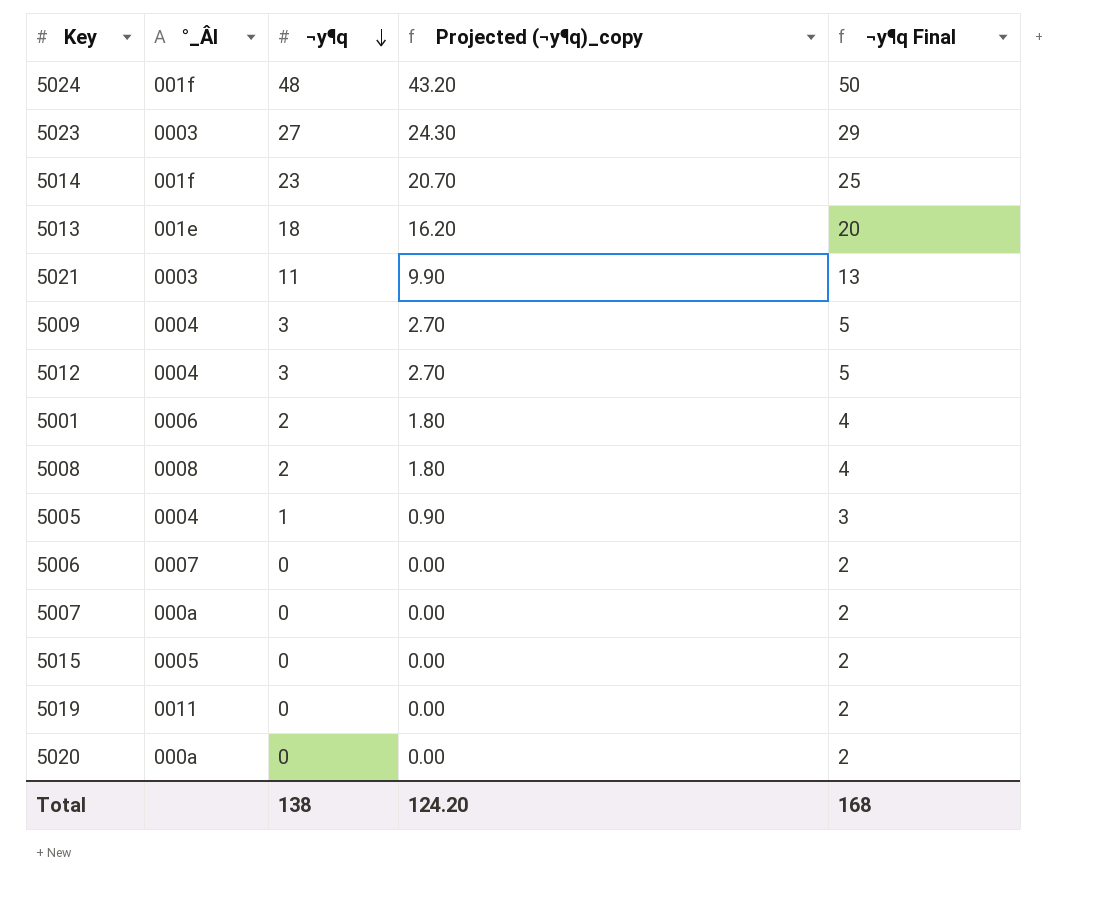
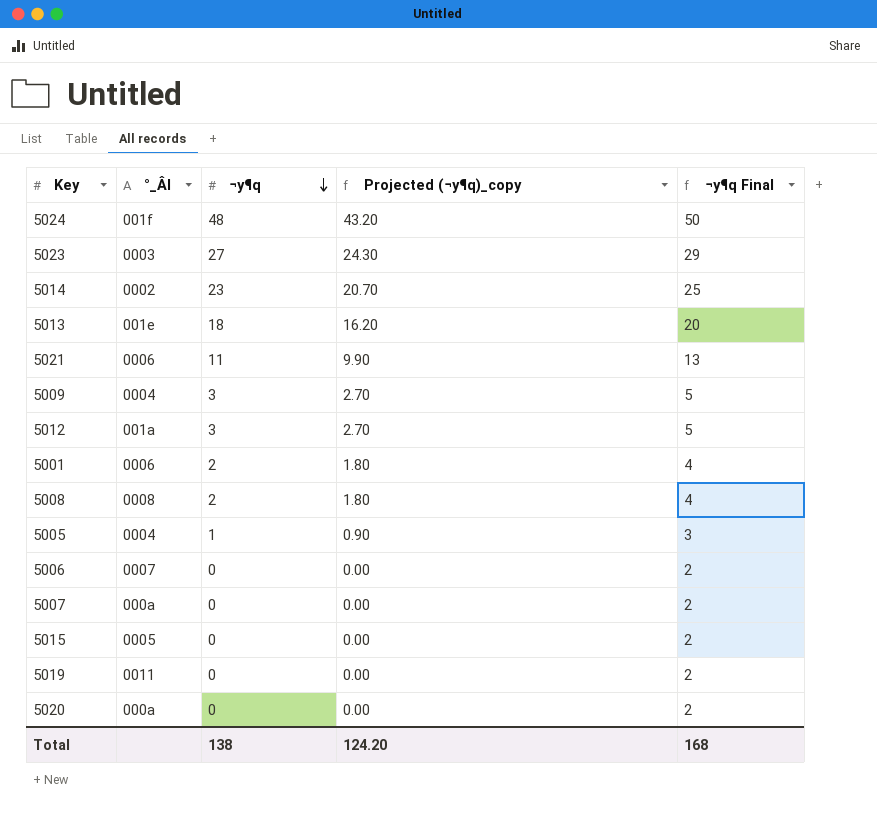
5014 | °_ÂI: 001f -> 0002
5021 | °_ÂI: 0003 -> 0006
5012 | °_ÂI: 0004 -> 001a

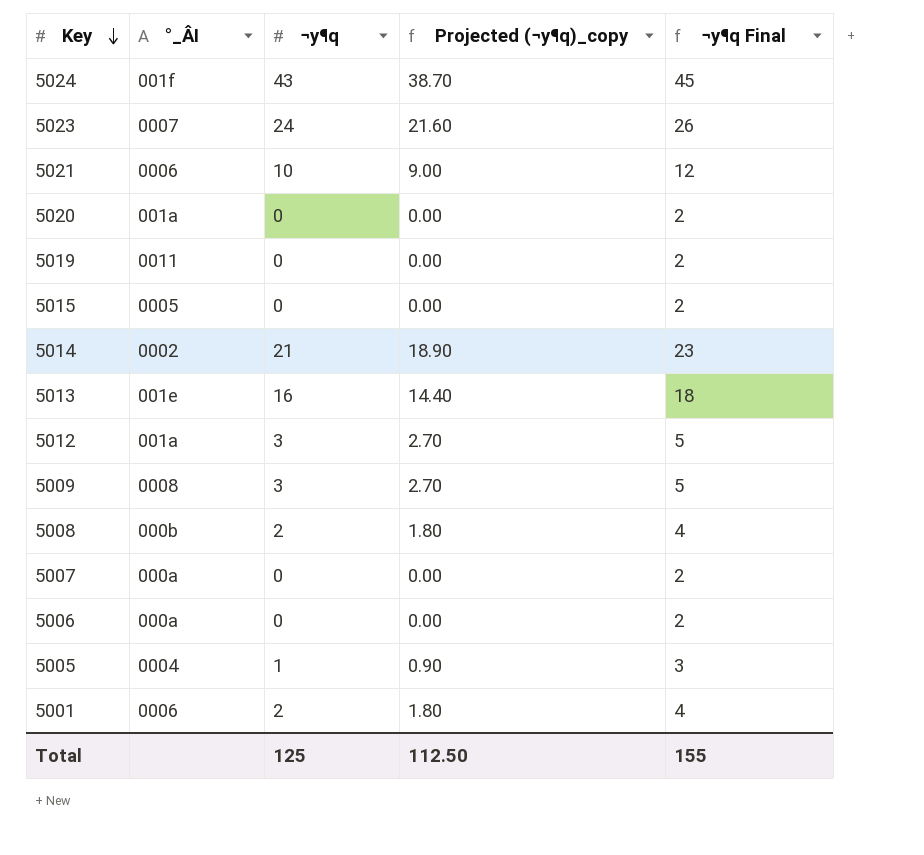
row order: ¬y¶q descending -> Key descending
5024 | ¬y¶q: 48 -> 43
5024 | Projected (¬y¶q)_copy: 43.20 -> 38.70
5024 | ¬y¶q Final: 50 -> 45
5023 | °_ÂI: 0003 -> 0007
5023 | ¬y¶q: 27 -> 24
5023 | Projected (¬y¶q)_copy: 24.30 -> 21.60
5023 | ¬y¶q Final: 29 -> 26
5021 | ¬y¶q: 11 -> 10
5021 | Projected (¬y¶q)_copy: 9.90 -> 9.00
5021 | ¬y¶q Final: 13 -> 12
5020 | °_ÂI: 000a -> 001a
5014 | ¬y¶q: 23 -> 21
5014 | Projected (¬y¶q)_copy: 20.70 -> 18.90
5014 | ¬y¶q Final: 25 -> 23
5013 | ¬y¶q: 18 -> 16
5013 | Projected (¬y¶q)_copy: 16.20 -> 14.40
5013 | ¬y¶q Final: 20 -> 18
5009 | °_ÂI: 0004 -> 0008
5008 | °_ÂI: 0008 -> 000b
5006 | °_ÂI: 0007 -> 000a
Total | ¬y¶q: 138 -> 125
Total | Projected (¬y¶q)_copy: 124.20 -> 112.50
Total | ¬y¶q Final: 168 -> 155

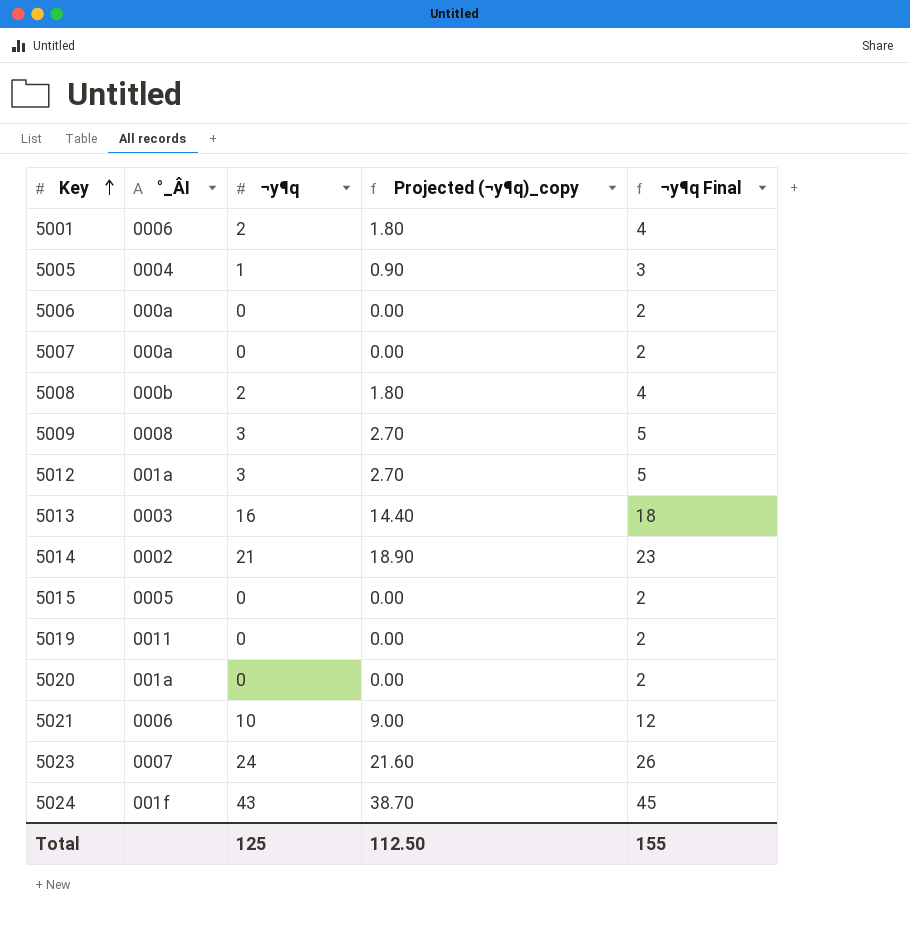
row order: Key descending -> Key ascending
5013 | °_ÂI: 001e -> 0003

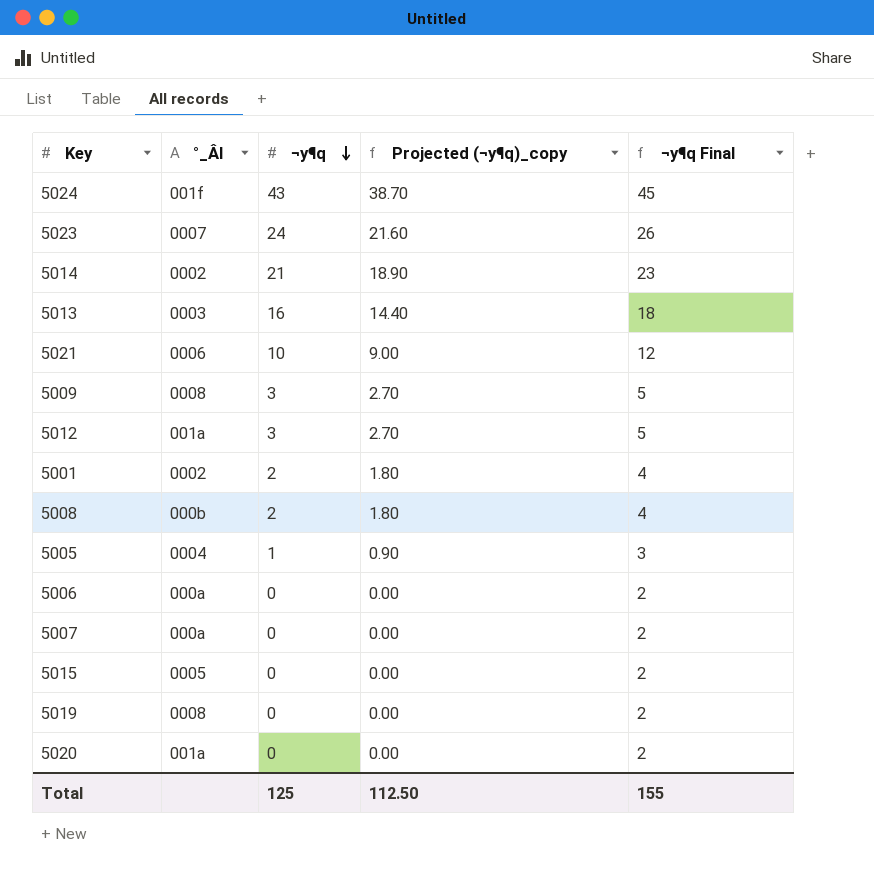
row order: Key ascending -> ¬y¶q descending
5001 | °_ÂI: 0006 -> 0002
5019 | °_ÂI: 0011 -> 0008

